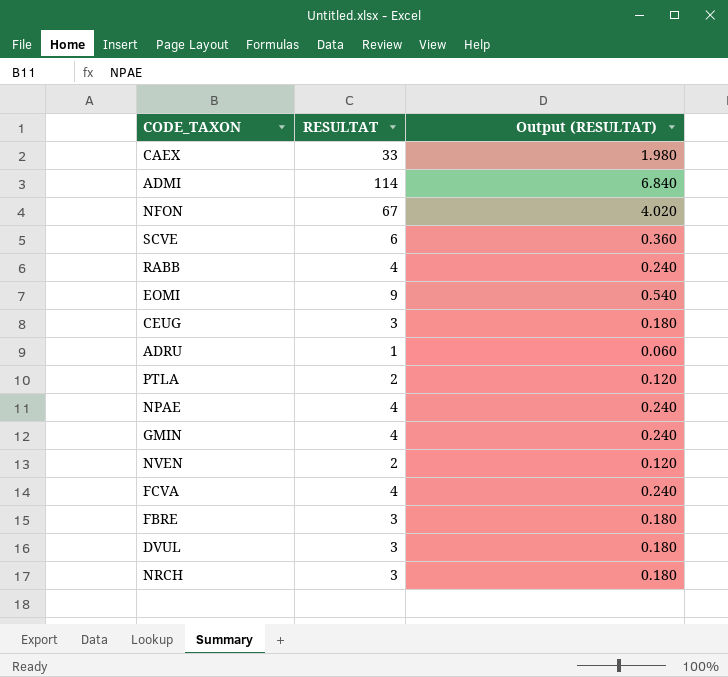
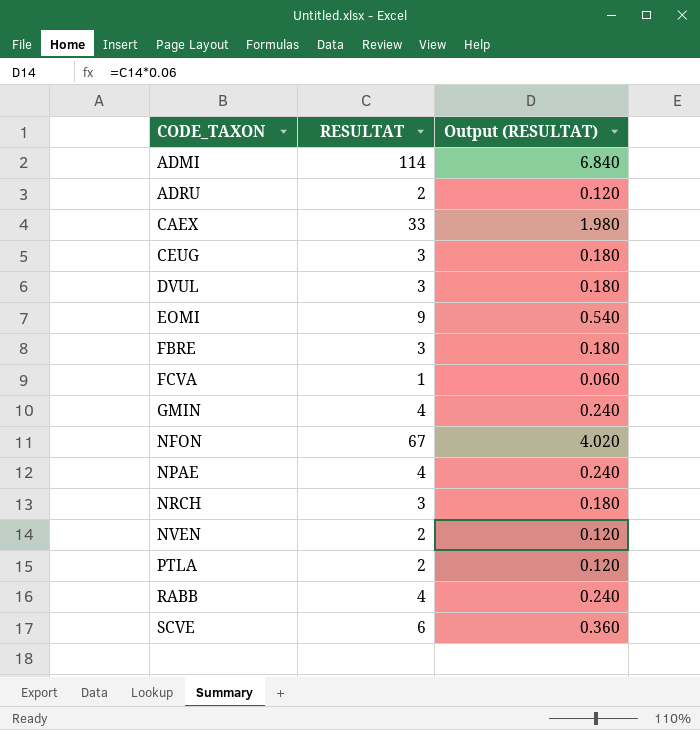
row order: none -> CODE_TAXON ascending
ADRU | RESULTAT: 1 -> 2
ADRU | Output (RESULTAT): 0.060 -> 0.120
FCVA | RESULTAT: 4 -> 1
FCVA | Output (RESULTAT): 0.240 -> 0.060

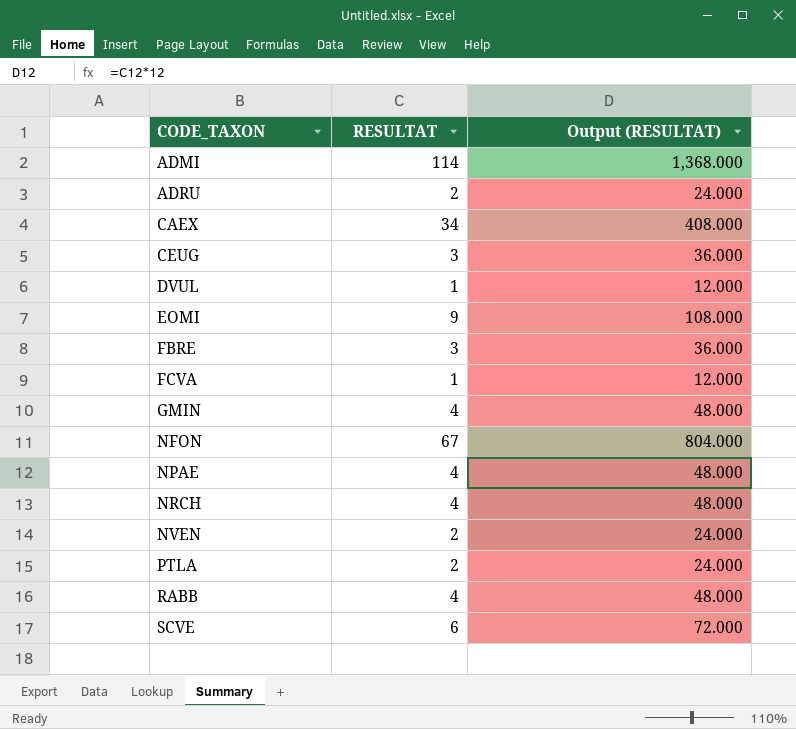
column Output (RESULTAT) | formula: [RESULTAT] * 0.06 -> [RESULTAT] * 12
CAEX | RESULTAT: 33 -> 34
DVUL | RESULTAT: 3 -> 1
NRCH | RESULTAT: 3 -> 4

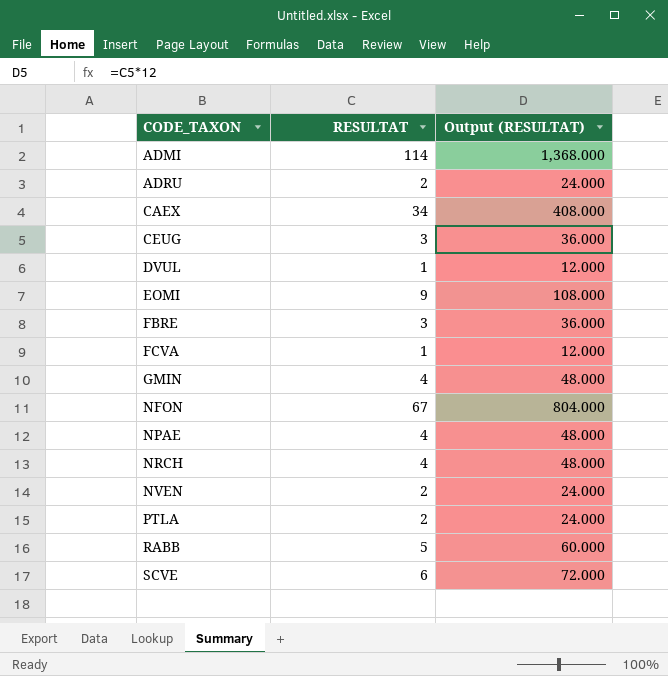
RABB | RESULTAT: 4 -> 5
RABB | Output (RESULTAT): 48.000 -> 60.000

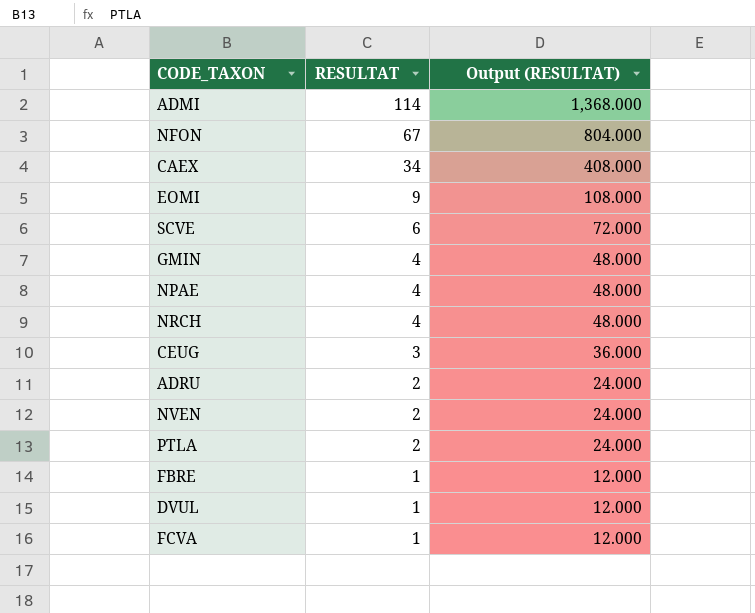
row order: CODE_TAXON ascending -> RESULTAT descending
row RABB: 5 | 60.000 -> none
FBRE | RESULTAT: 3 -> 1
FBRE | Output (RESULTAT): 36.000 -> 12.000

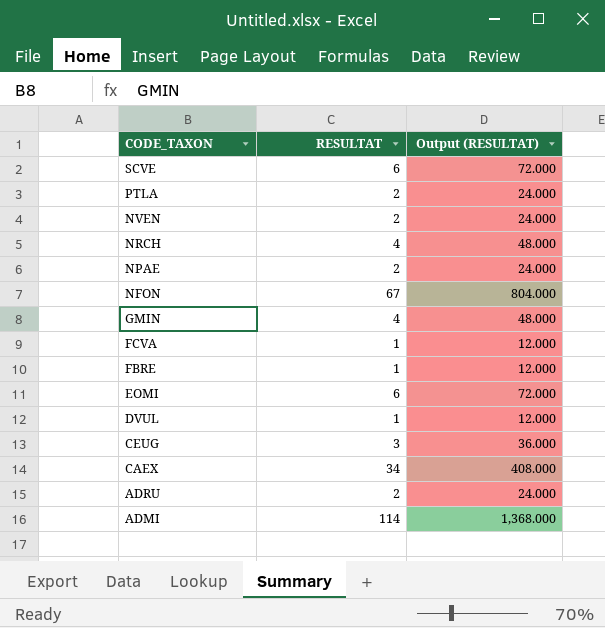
row order: RESULTAT descending -> CODE_TAXON descending
NPAE | RESULTAT: 4 -> 2
NPAE | Output (RESULTAT): 48.000 -> 24.000
EOMI | RESULTAT: 9 -> 6
EOMI | Output (RESULTAT): 108.000 -> 72.000

